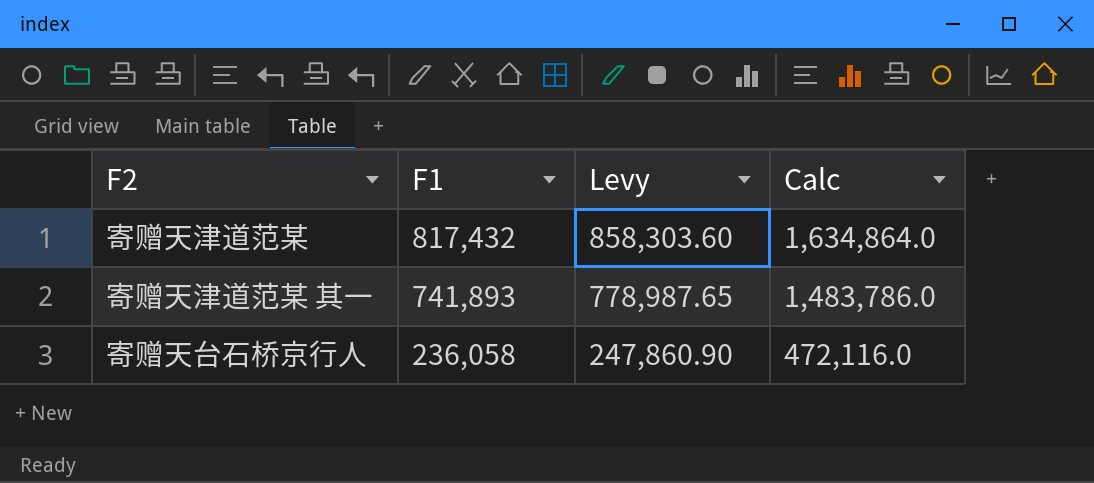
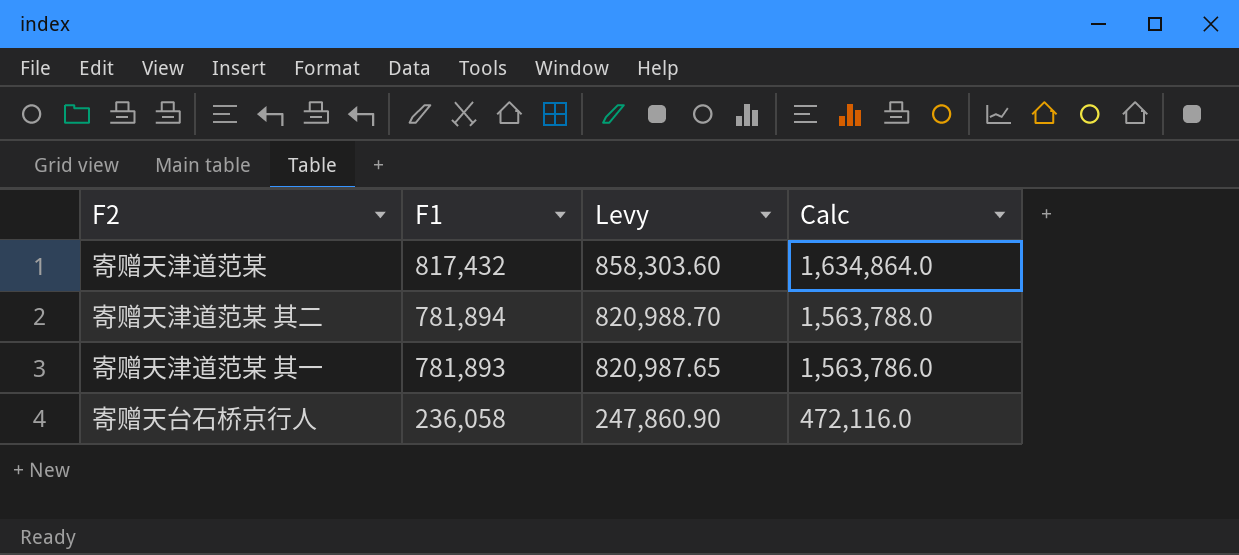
row 寄赠天津道范某 其二: none -> 781,894 | 820,988.70 | 1,563,788.0
寄赠天津道范某 其一 | F1: 741,893 -> 781,893
寄赠天津道范某 其一 | Levy: 778,987.65 -> 820,987.65
寄赠天津道范某 其一 | Calc: 1,483,786.0 -> 1,563,786.0

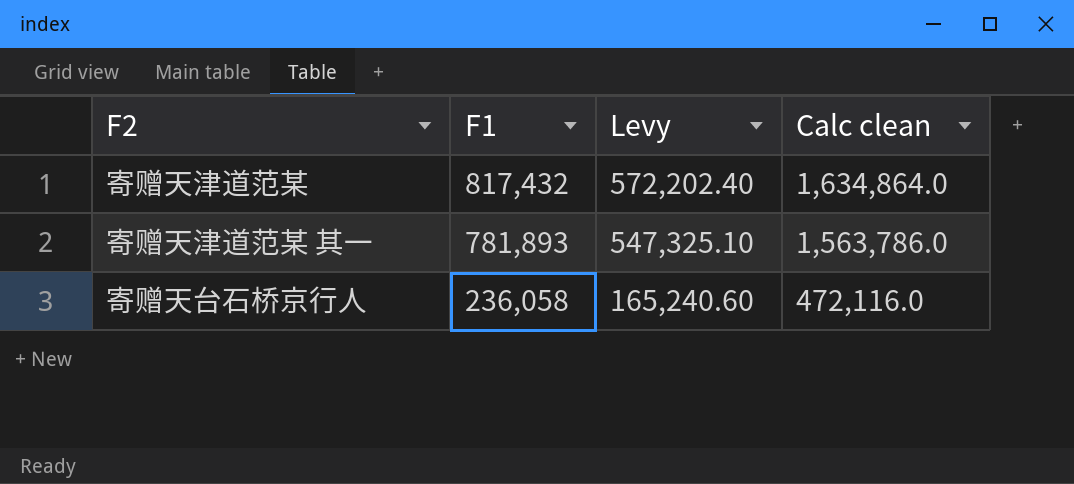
column Levy | formula: [F1] * 1.05 -> [F1] * 0.7
column name: Calc -> Calc clean
row 寄赠天津道范某 其二: 781,894 | 820,988.70 | 1,563,788.0 -> none

